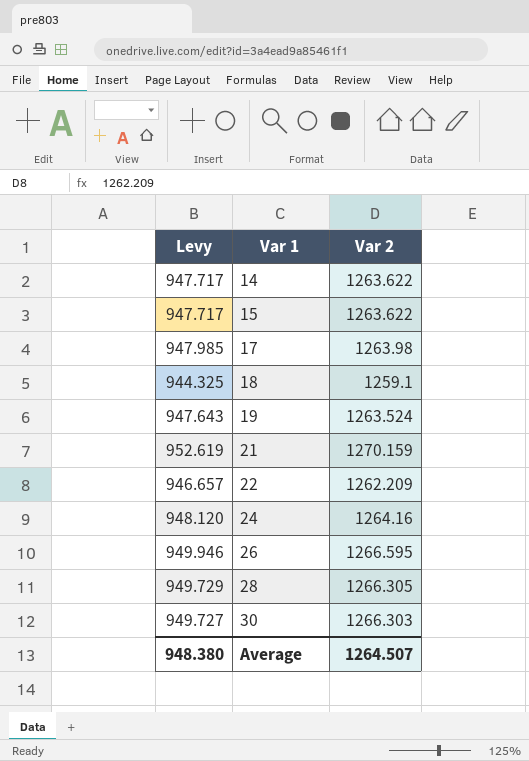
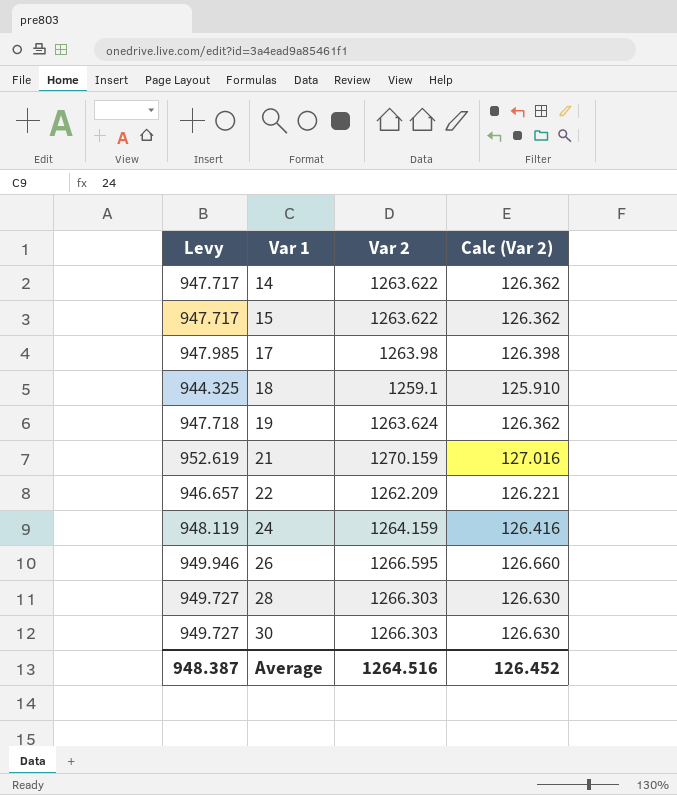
column Calc (Var 2) | formula: none -> [Var 2] * 0.1
19 | Levy: 947.643 -> 947.718
19 | Var 2: 1263.524 -> 1263.624
24 | Levy: 948.120 -> 948.119
24 | Var 2: 1264.16 -> 1264.159
28 | Levy: 949.729 -> 949.727
28 | Var 2: 1266.305 -> 1266.303
Average | Levy: 948.380 -> 948.387
Average | Var 2: 1264.507 -> 1264.516

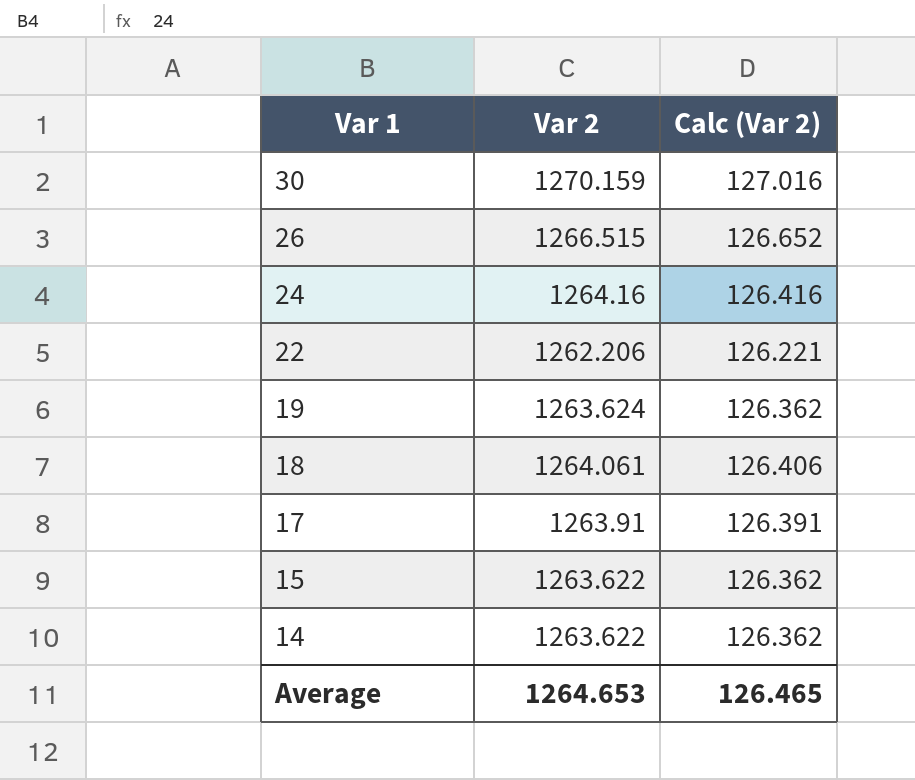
row order: Var 1 ascending -> Var 1 descending
column Levy | formula: [Var 2] * 0.75 -> none
row 21: 952.619 | 1270.159 | 127.016 -> none
row 28: 949.727 | 1266.303 | 126.630 -> none
30 | Var 2: 1266.303 -> 1270.159
30 | Calc (Var 2): 126.630 -> 127.016
26 | Var 2: 1266.595 -> 1266.515
26 | Calc (Var 2): 126.660 -> 126.652
24 | Var 2: 1264.159 -> 1264.16
22 | Var 2: 1262.209 -> 1262.206
18 | Var 2: 1259.1 -> 1264.061
18 | Calc (Var 2): 125.910 -> 126.406
17 | Var 2: 1263.98 -> 1263.91
17 | Calc (Var 2): 126.398 -> 126.391
Average | Var 2: 1264.516 -> 1264.653
Average | Calc (Var 2): 126.452 -> 126.465

